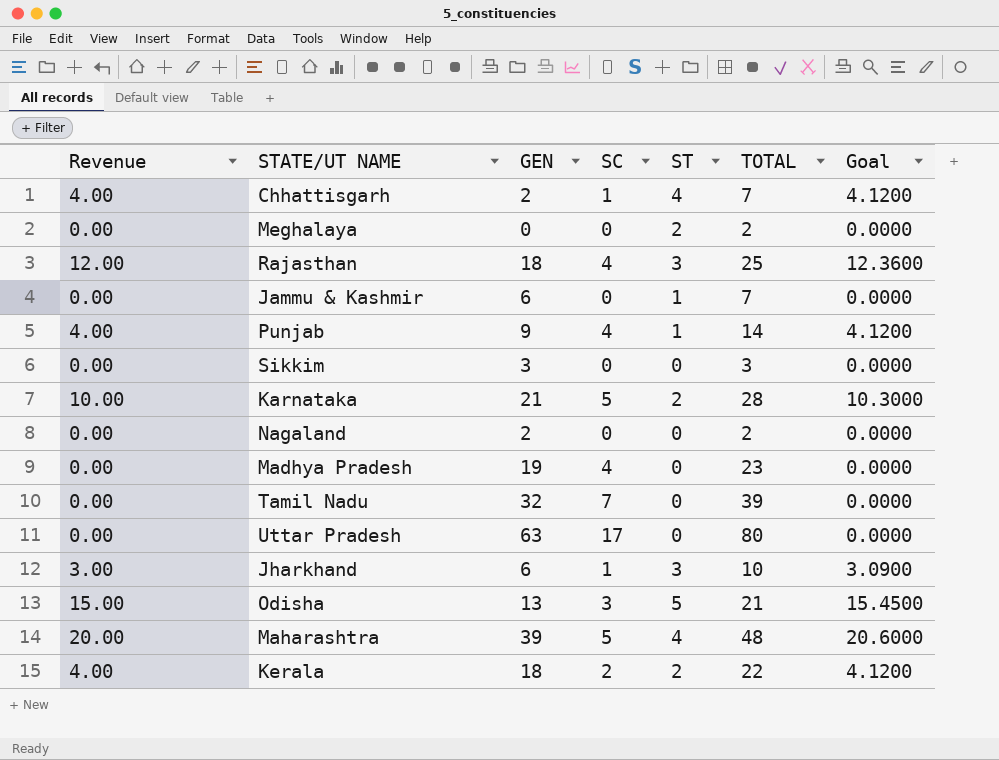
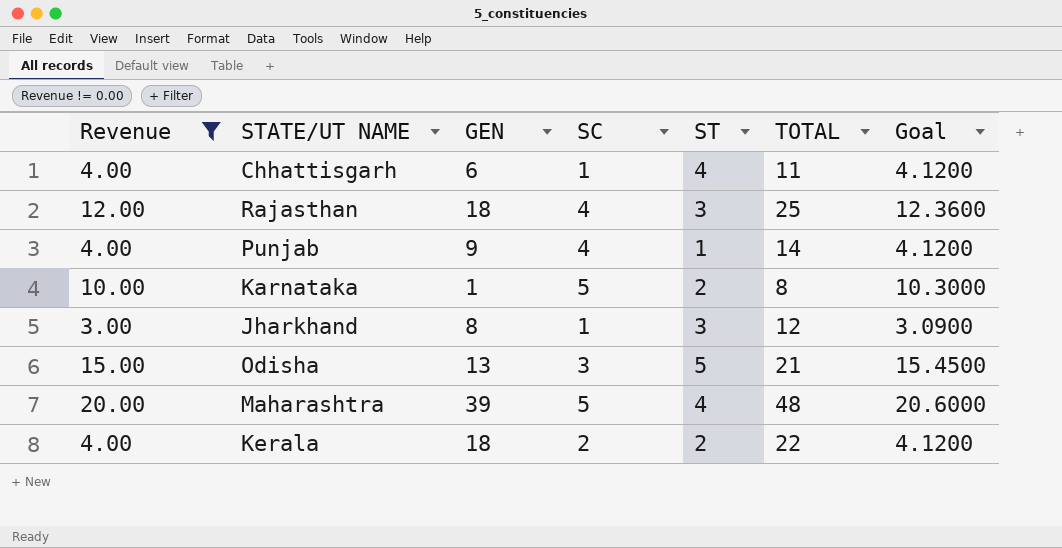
filter: none -> Revenue != 0.00
Chhattisgarh | GEN: 2 -> 6
Chhattisgarh | TOTAL: 7 -> 11
Karnataka | GEN: 21 -> 1
Karnataka | TOTAL: 28 -> 8
Jharkhand | GEN: 6 -> 8
Jharkhand | TOTAL: 10 -> 12

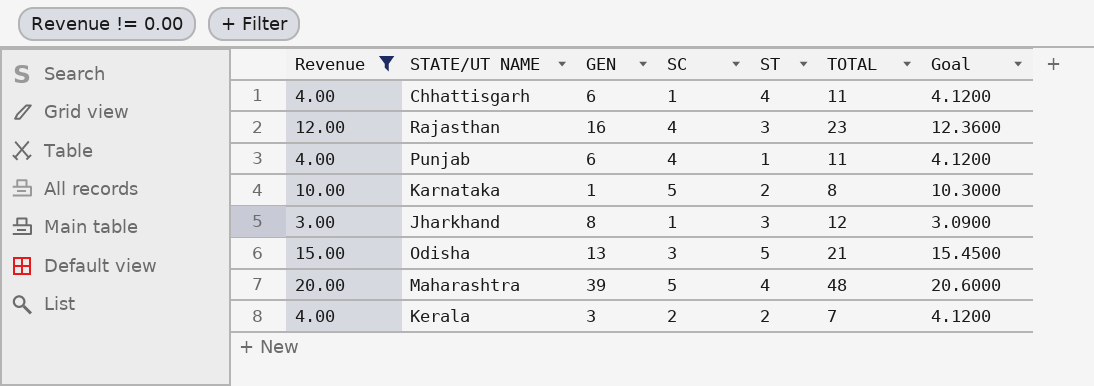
Rajasthan | GEN: 18 -> 16
Rajasthan | TOTAL: 25 -> 23
Punjab | GEN: 9 -> 6
Punjab | TOTAL: 14 -> 11
Kerala | GEN: 18 -> 3
Kerala | TOTAL: 22 -> 7

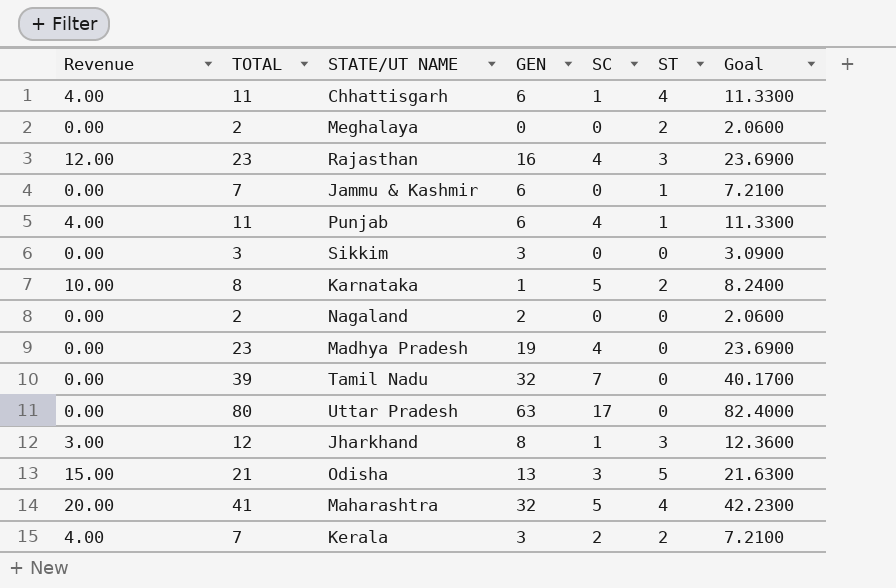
filter: Revenue != 0.00 -> none
column TOTAL | position: 6 -> 2
column Goal | formula: [Revenue] * 1.03 -> [TOTAL] * 1.03
Maharashtra | TOTAL: 48 -> 41
Maharashtra | GEN: 39 -> 32

